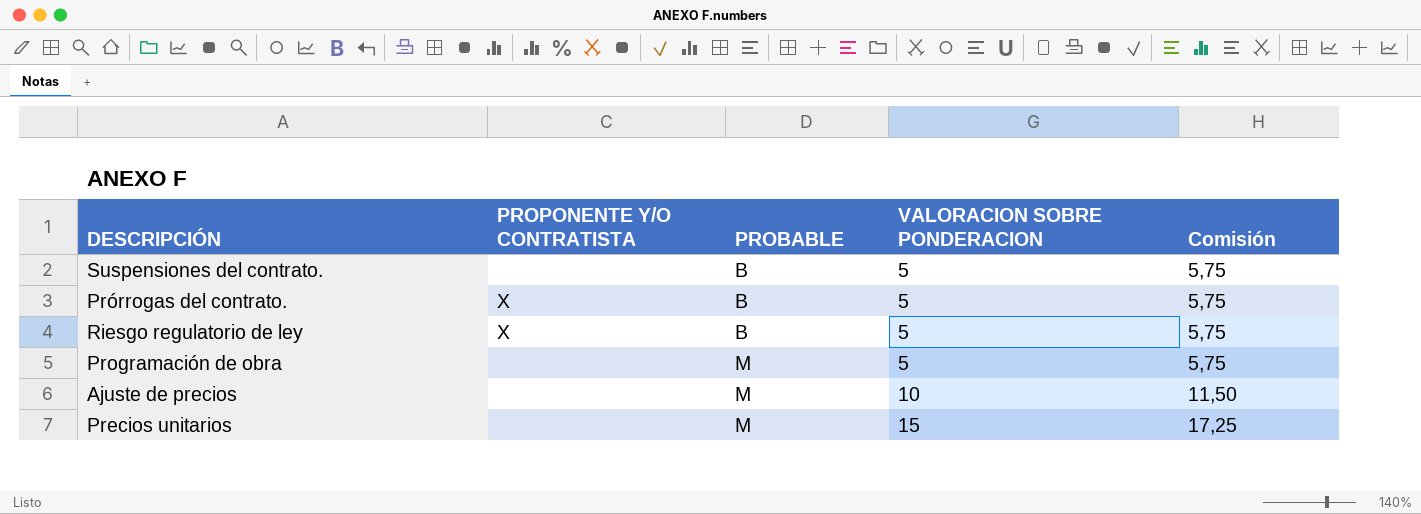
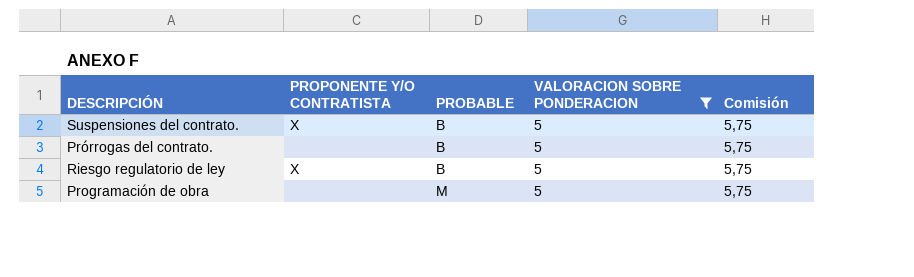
filter: none -> VALORACION SOBRE PONDERACION = 5
Suspensiones del contrato. | PROPONENTE Y/O CONTRATISTA: none -> X
Prórrogas del contrato. | PROPONENTE Y/O CONTRATISTA: X -> none

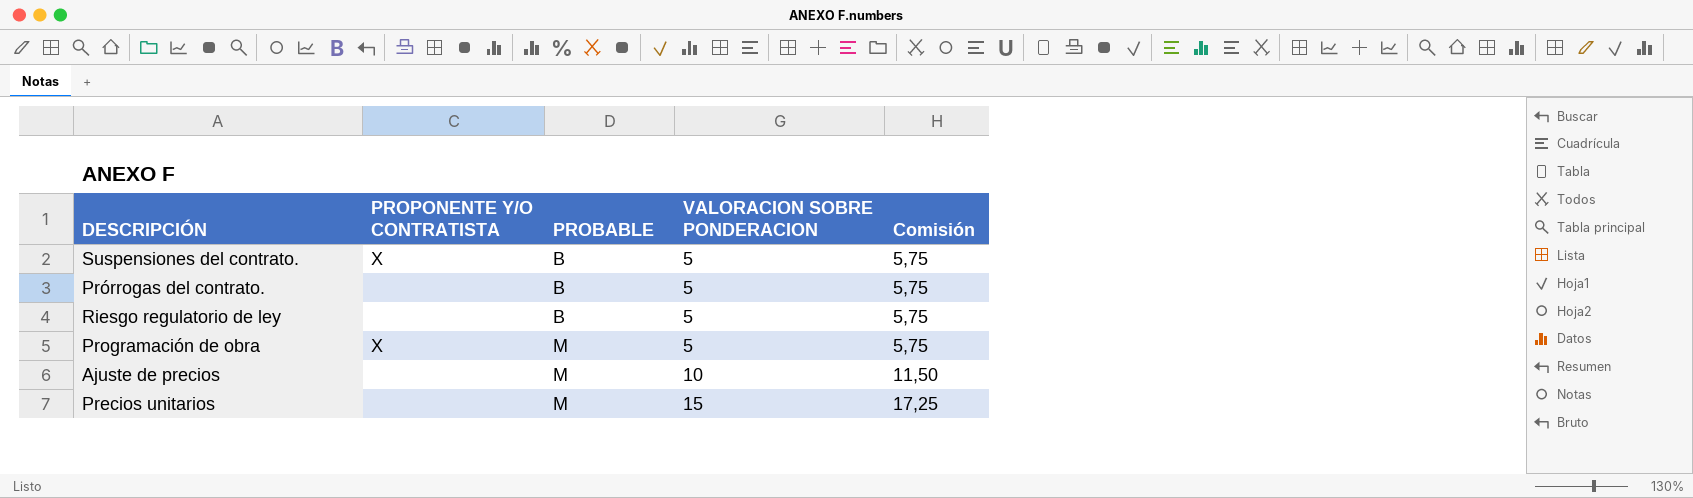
filter: VALORACION SOBRE PONDERACION = 5 -> none
Riesgo regulatorio de ley | PROPONENTE Y/O CONTRATISTA: X -> none
Programación de obra | PROPONENTE Y/O CONTRATISTA: none -> X

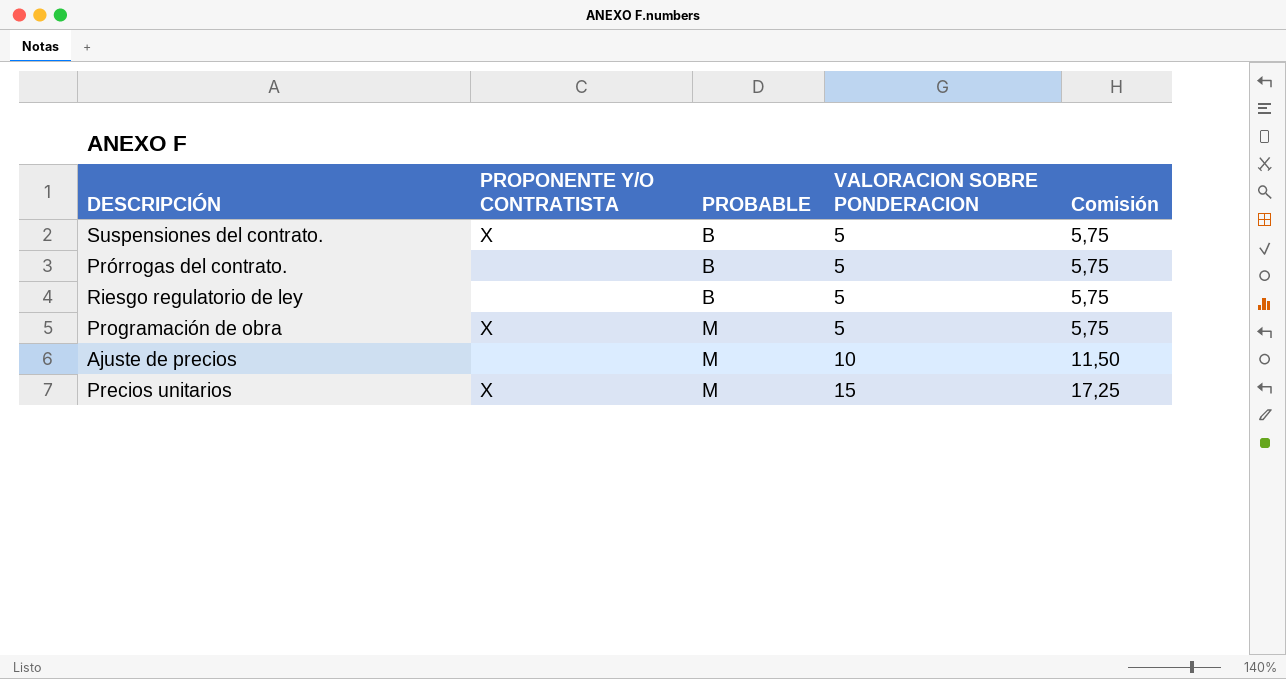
Precios unitarios | PROPONENTE Y/O CONTRATISTA: none -> X

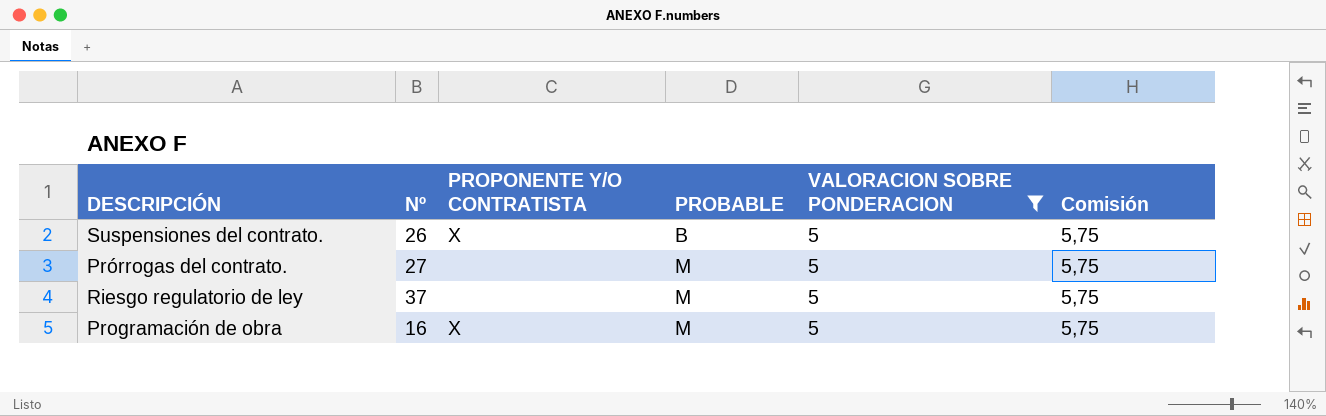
filter: none -> VALORACION SOBRE PONDERACION = 5
column Nº | position: none -> 2
Prórrogas del contrato. | PROBABLE: B -> M
Riesgo regulatorio de ley | PROBABLE: B -> M

